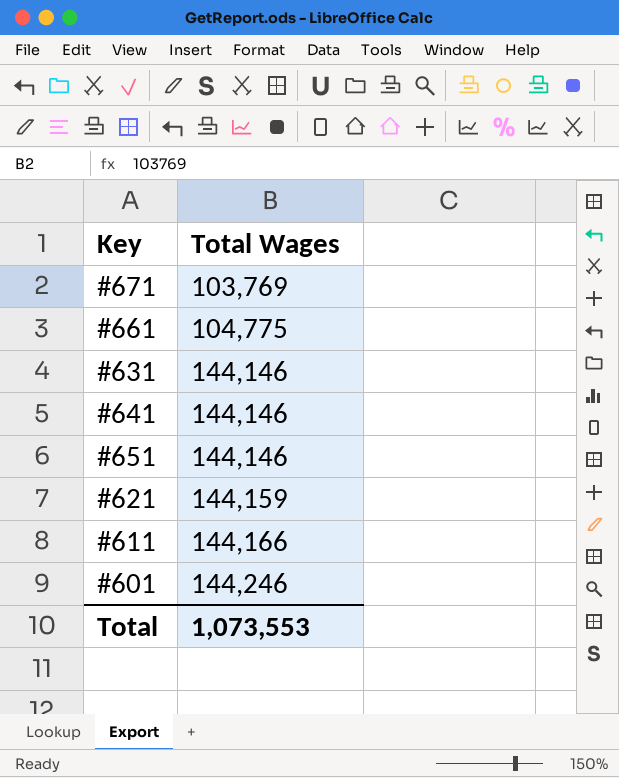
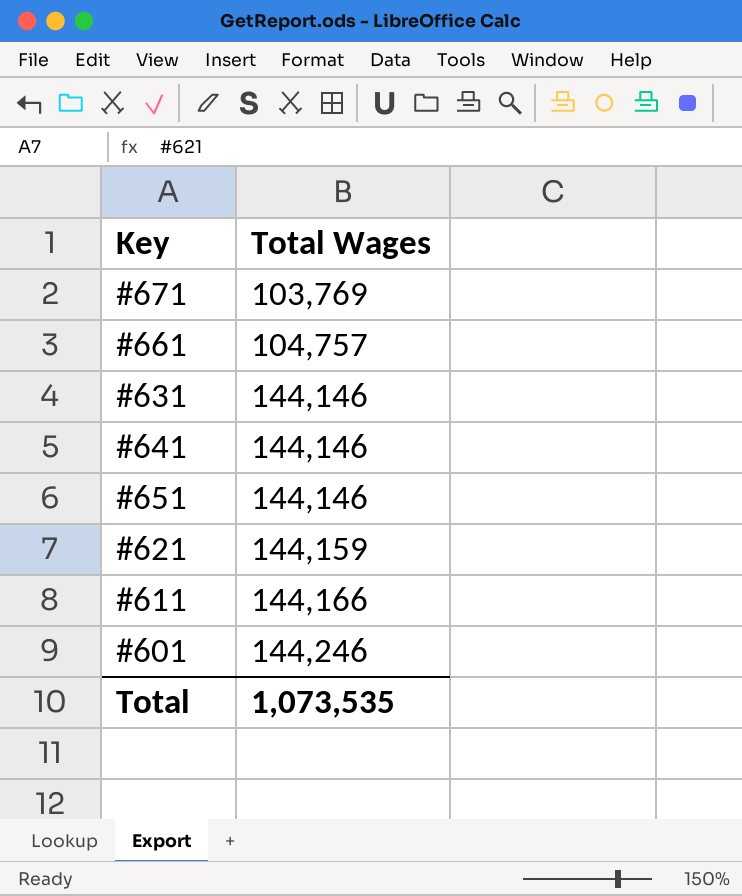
#661 | Total Wages: 104,775 -> 104,757
Total | Total Wages: 1,073,553 -> 1,073,535

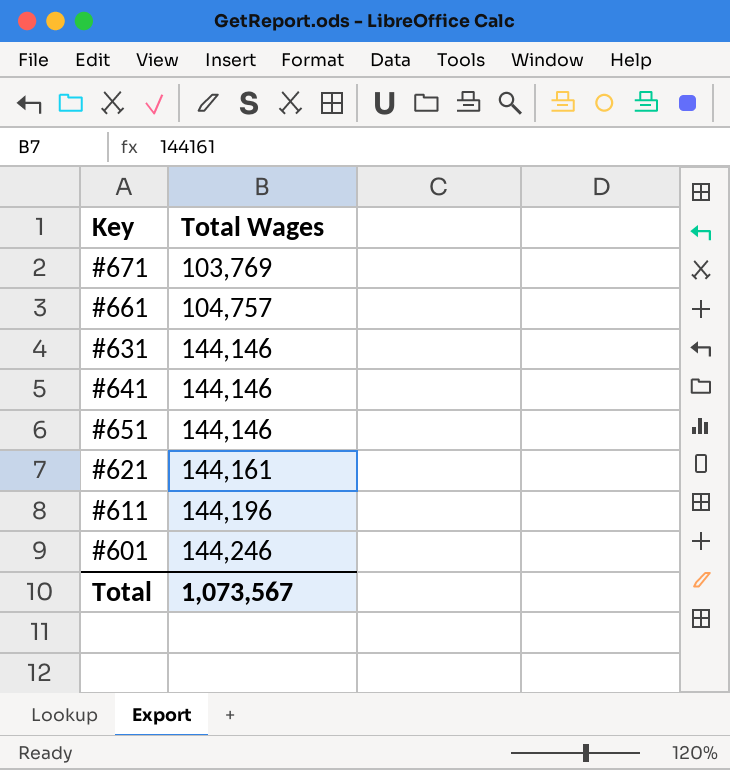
#621 | Total Wages: 144,159 -> 144,161
#611 | Total Wages: 144,166 -> 144,196
Total | Total Wages: 1,073,535 -> 1,073,567

